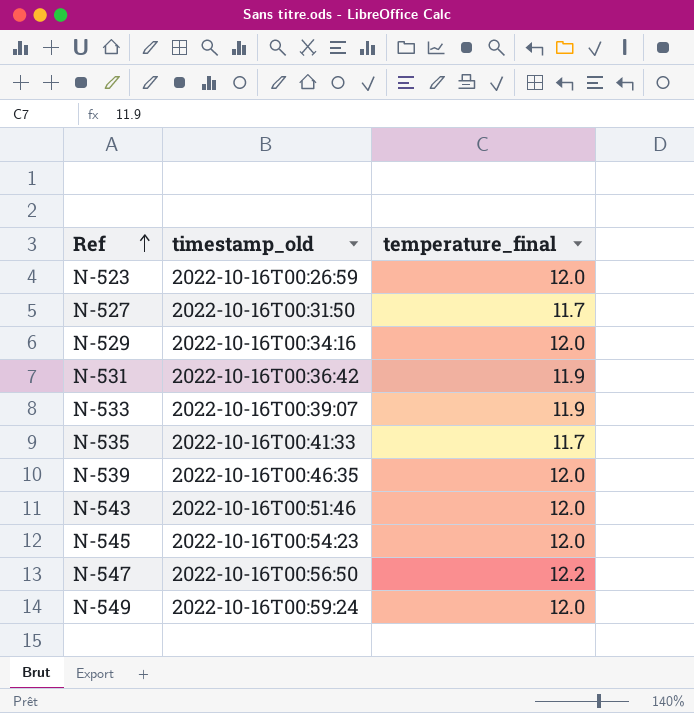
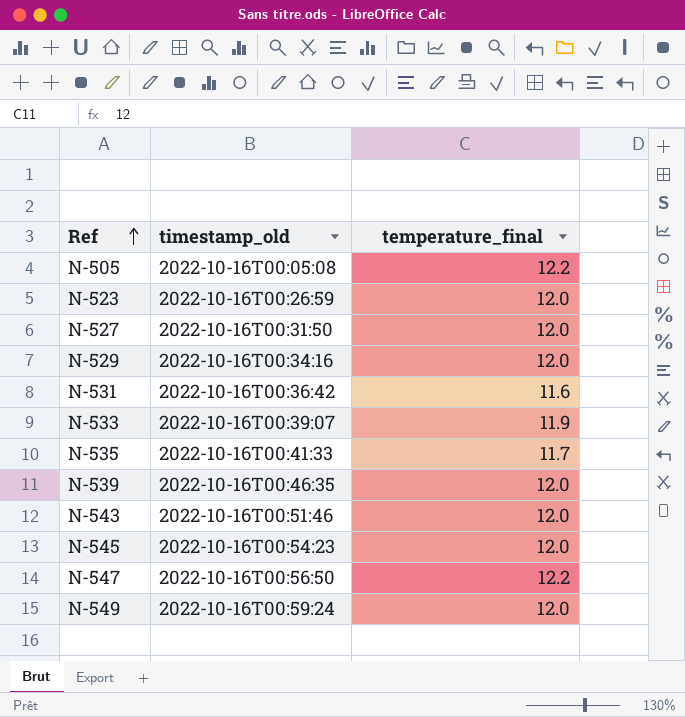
row N-505: none -> 2022-10-16T00:05:08 | 12.2
N-527 | temperature_final: 11.7 -> 12.0
N-531 | temperature_final: 11.9 -> 11.6

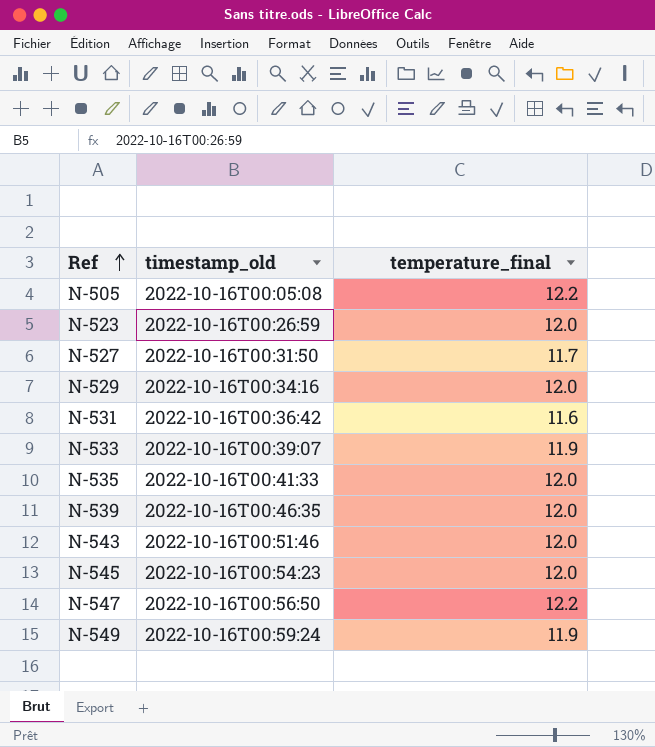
N-527 | temperature_final: 12.0 -> 11.7
N-535 | temperature_final: 11.7 -> 12.0
N-549 | temperature_final: 12.0 -> 11.9

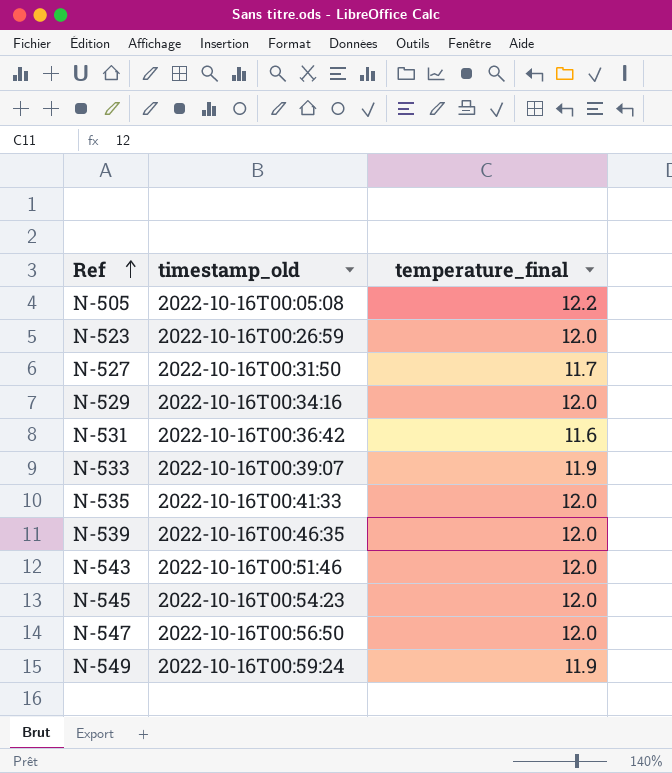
N-547 | temperature_final: 12.2 -> 12.0

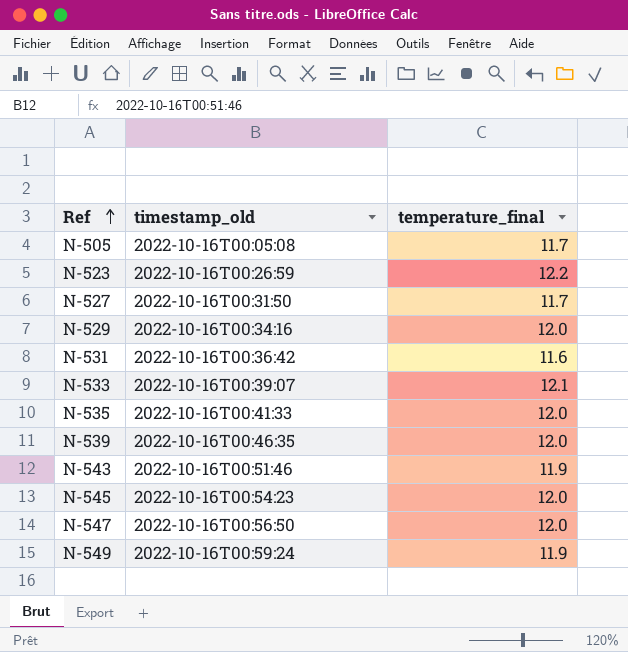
N-505 | temperature_final: 12.2 -> 11.7
N-523 | temperature_final: 12.0 -> 12.2
N-533 | temperature_final: 11.9 -> 12.1
N-543 | temperature_final: 12.0 -> 11.9

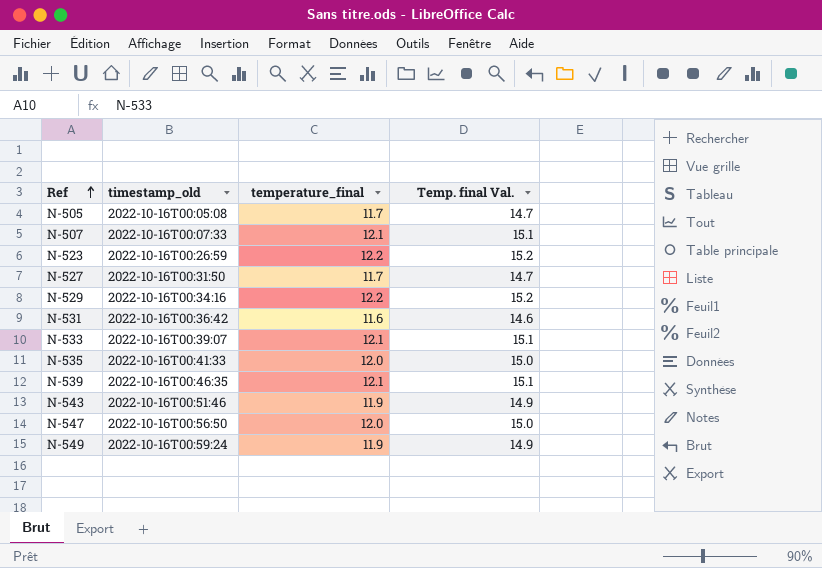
column Temp. final Val. | formula: none -> [temperature_final] + 3
row N-545: 2022-10-16T00:54:23 | 12.0 -> none
row N-507: none -> 2022-10-16T00:07:33 | 12.1 | 15.1
N-529 | temperature_final: 12.0 -> 12.2
N-539 | temperature_final: 12.0 -> 12.1

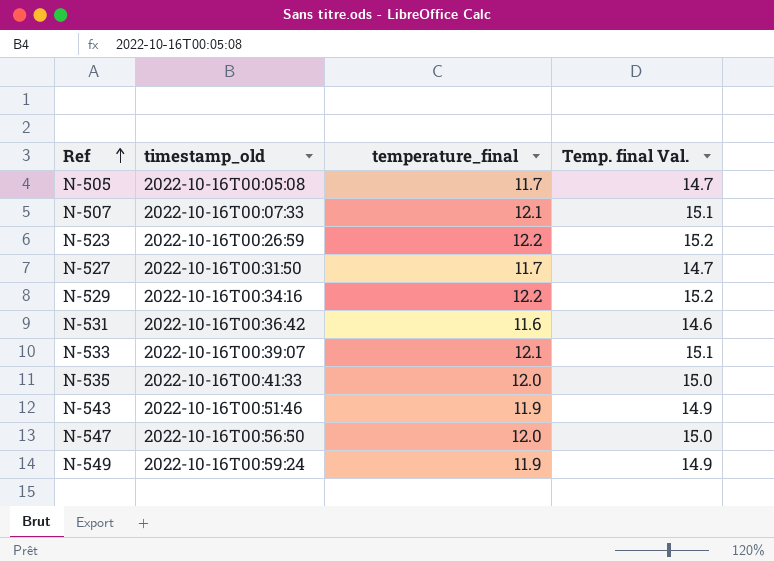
row N-539: 2022-10-16T00:46:35 | 12.1 | 15.1 -> none

